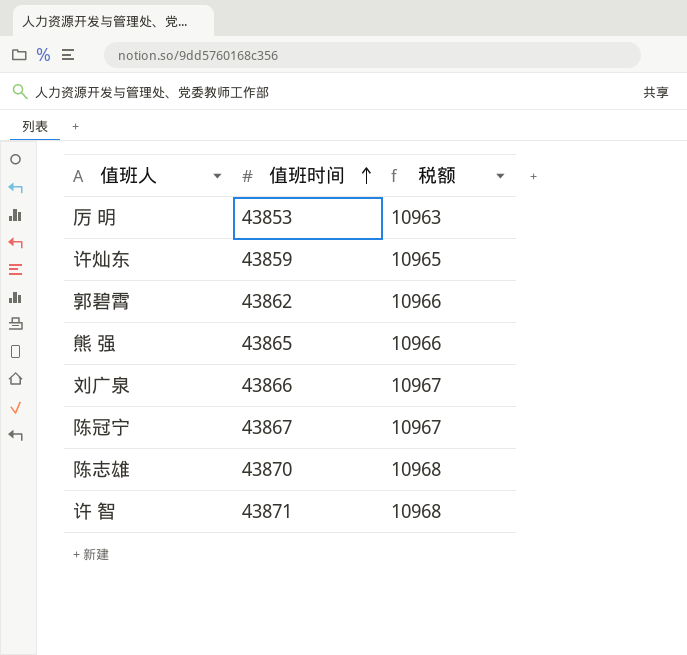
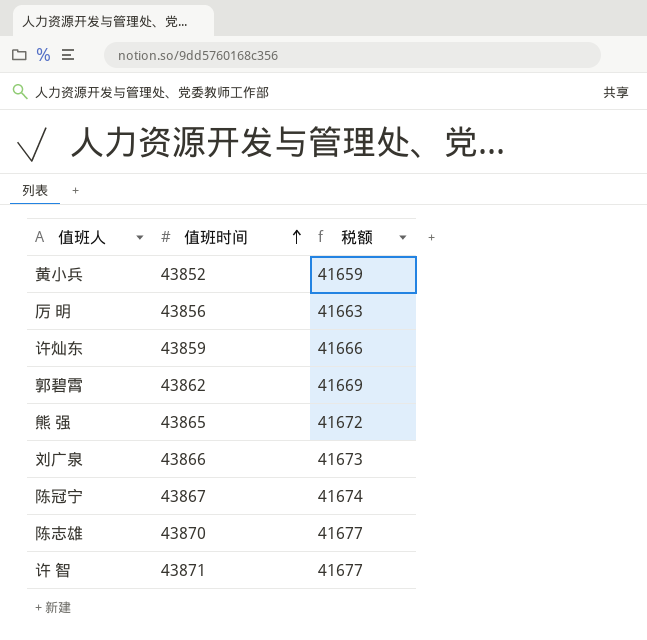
column 税额 | formula: [值班时间] * 0.25 -> [值班时间] * 0.95
row 黄小兵: none -> 43852 | 41659
厉 明 | 值班时间: 43853 -> 43856

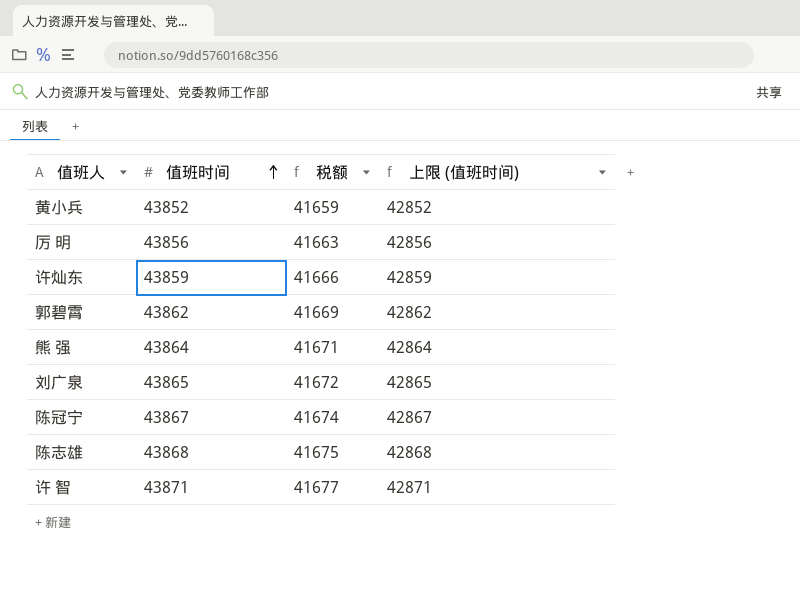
column 上限 (值班时间) | formula: none -> [值班时间] - 1000
熊 强 | 值班时间: 43865 -> 43864
熊 强 | 税额: 41672 -> 41671
刘广泉 | 值班时间: 43866 -> 43865
刘广泉 | 税额: 41673 -> 41672
陈志雄 | 值班时间: 43870 -> 43868
陈志雄 | 税额: 41677 -> 41675

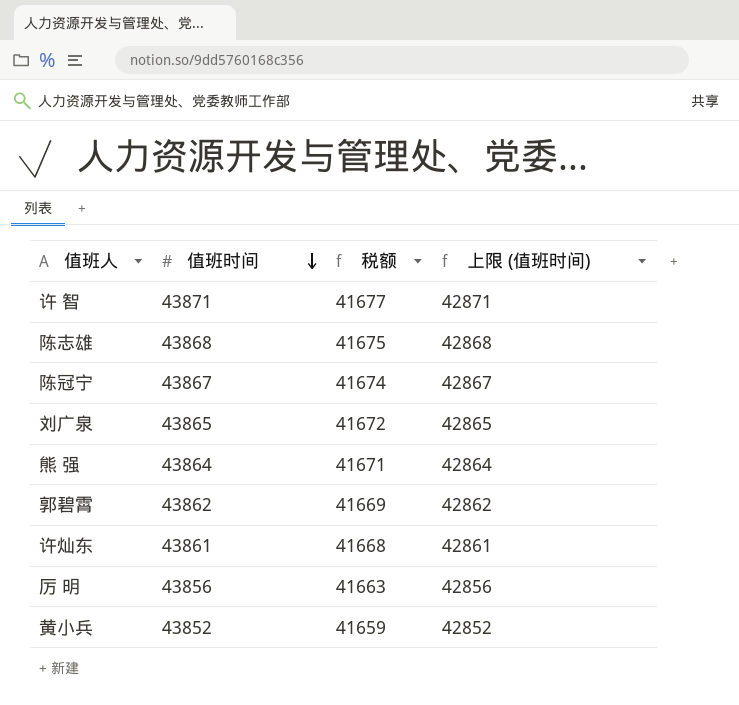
row order: 值班时间 ascending -> 值班时间 descending
许灿东 | 值班时间: 43859 -> 43861
许灿东 | 税额: 41666 -> 41668
许灿东 | 上限 (值班时间): 42859 -> 42861

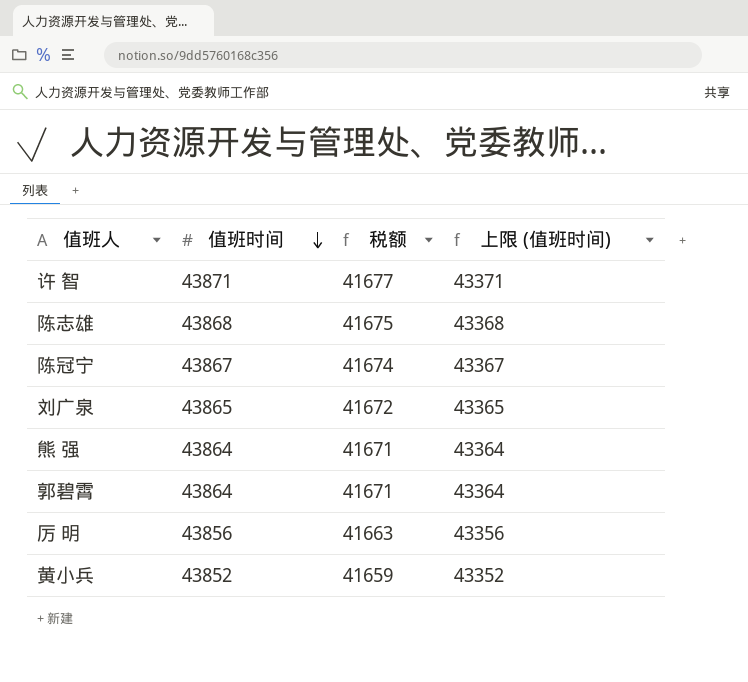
column 上限 (值班时间) | formula: [值班时间] - 1000 -> [值班时间] - 500
row 许灿东: 43861 | 41668 | 42861 -> none
郭碧霄 | 值班时间: 43862 -> 43864
郭碧霄 | 税额: 41669 -> 41671

